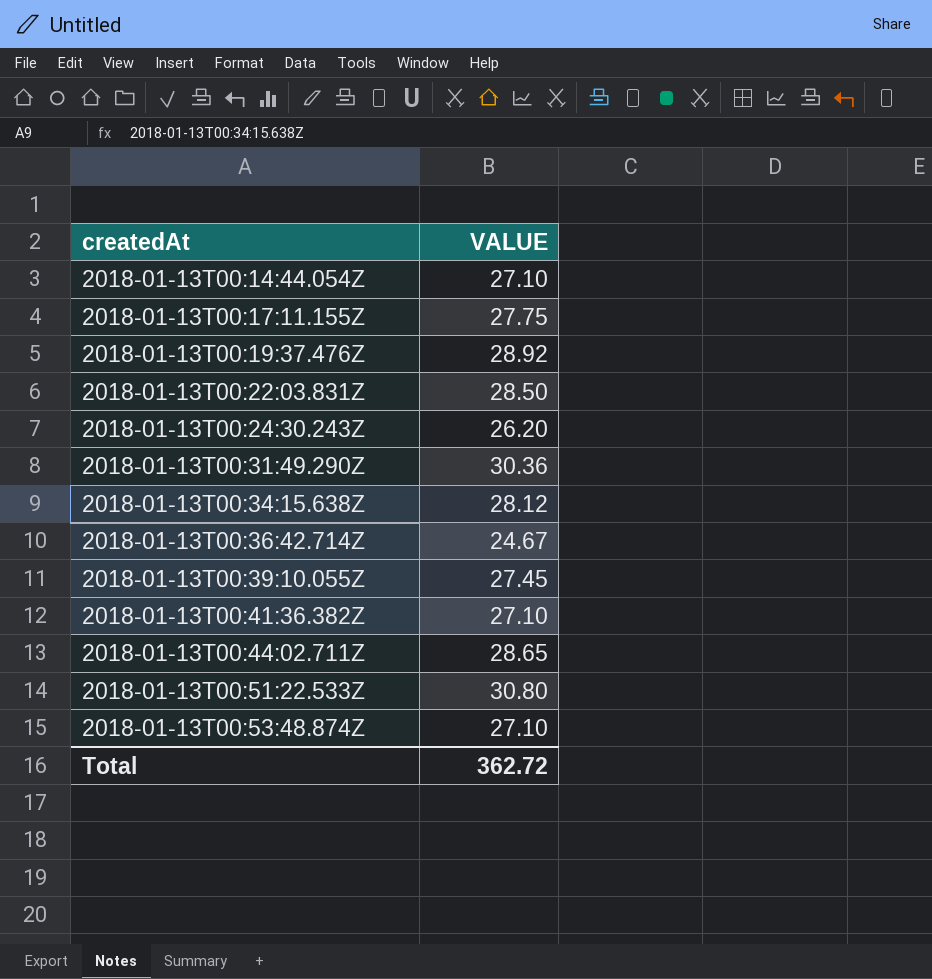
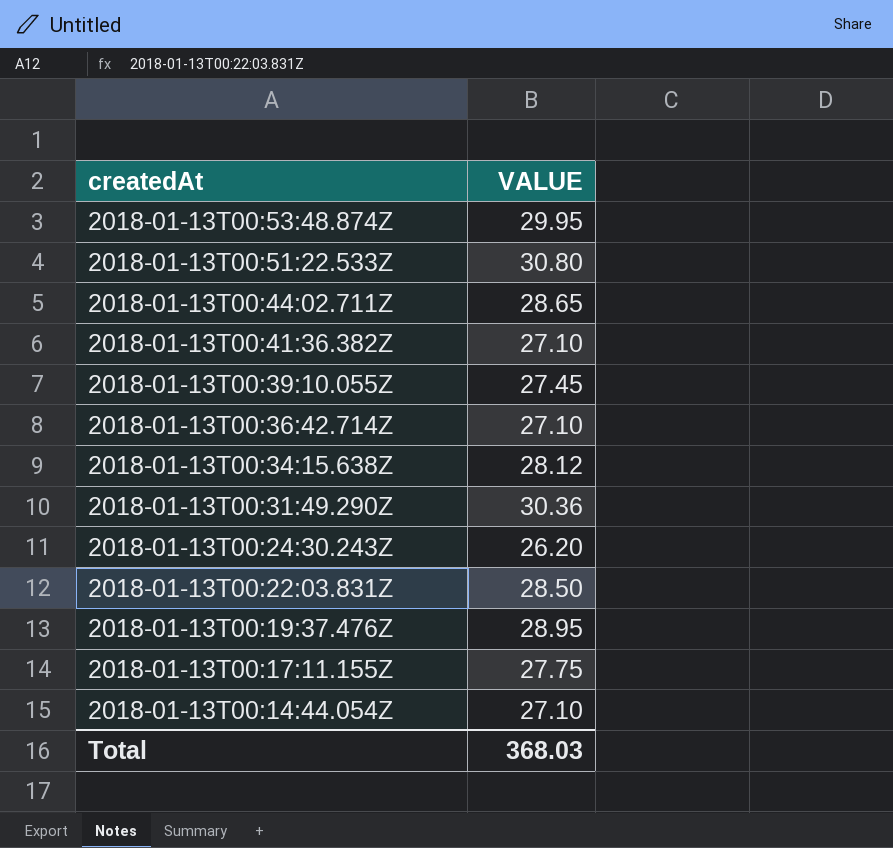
row order: createdAt ascending -> createdAt descending
2018-01-13T00:53:48.874Z | VALUE: 27.10 -> 29.95
2018-01-13T00:36:42.714Z | VALUE: 24.67 -> 27.10
2018-01-13T00:19:37.476Z | VALUE: 28.92 -> 28.95
Total | VALUE: 362.72 -> 368.03

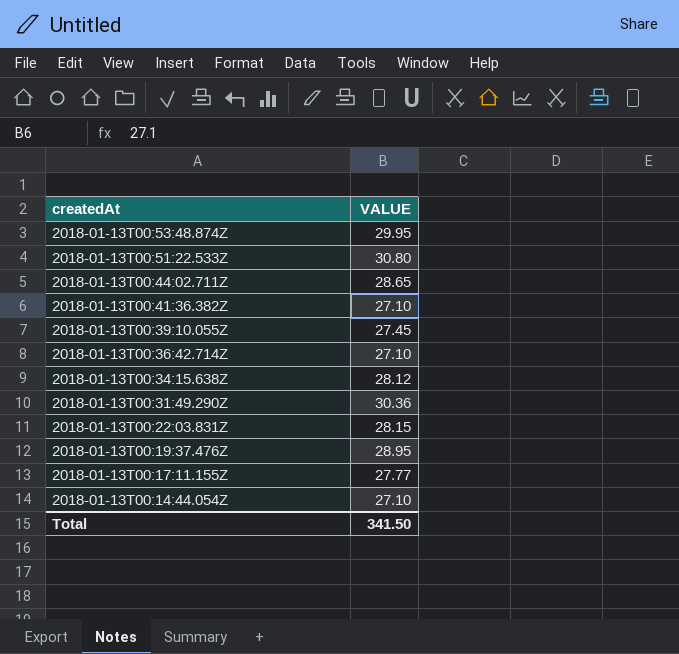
row 2018-01-13T00:24:30.243Z: 26.20 -> none
2018-01-13T00:22:03.831Z | VALUE: 28.50 -> 28.15
2018-01-13T00:17:11.155Z | VALUE: 27.75 -> 27.77
Total | VALUE: 368.03 -> 341.50

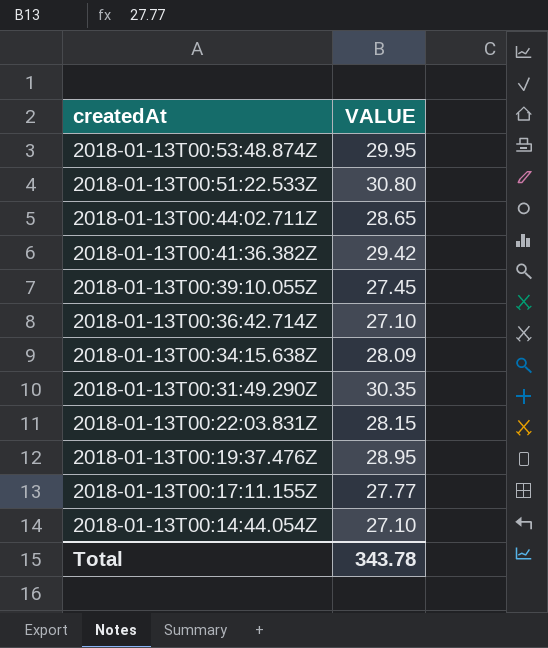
2018-01-13T00:41:36.382Z | VALUE: 27.10 -> 29.42
2018-01-13T00:34:15.638Z | VALUE: 28.12 -> 28.09
2018-01-13T00:31:49.290Z | VALUE: 30.36 -> 30.35
Total | VALUE: 341.50 -> 343.78

